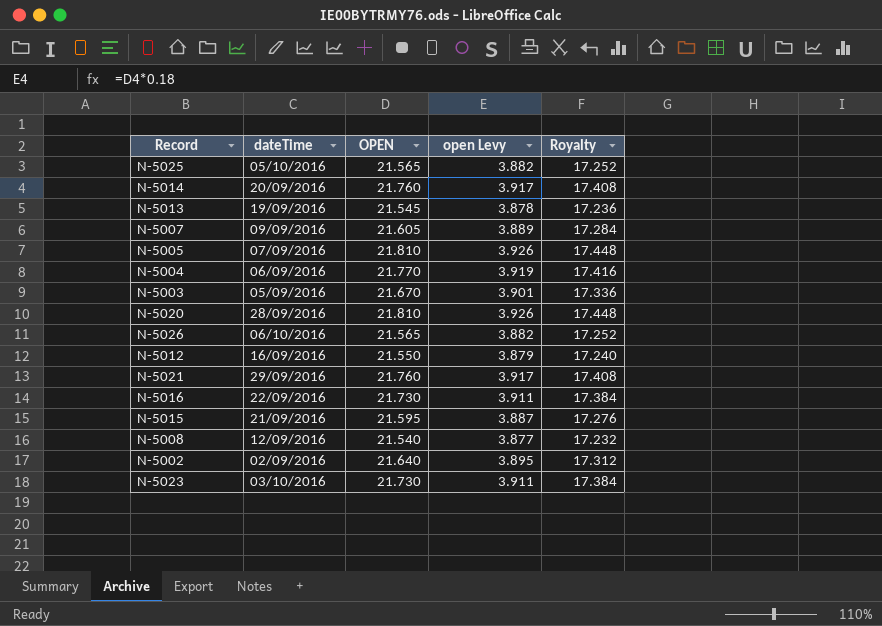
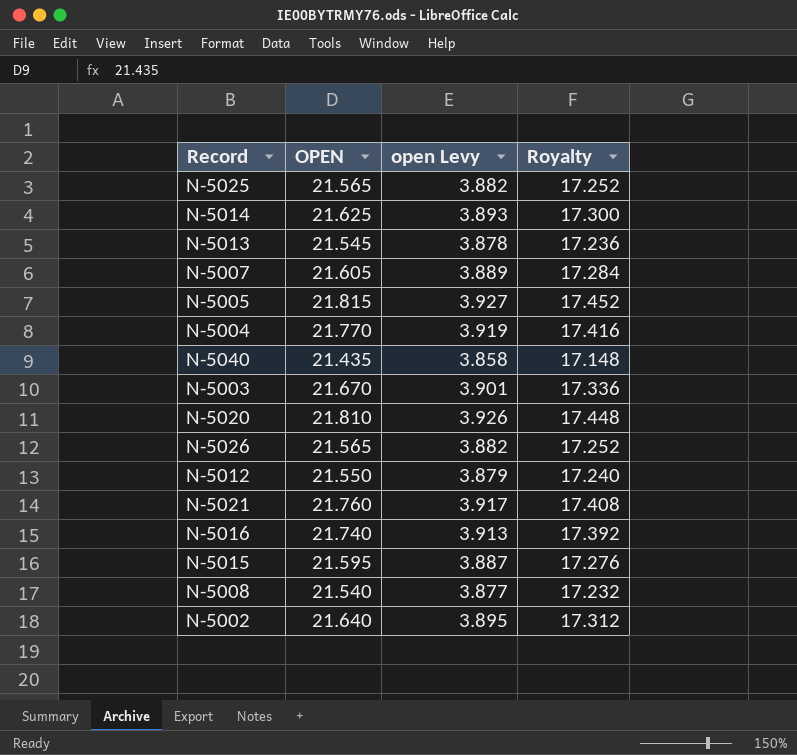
column dateTime | position: 2 -> none
row N-5023: 03/10/2016 | 21.730 | 3.911 | 17.384 -> none
N-5014 | OPEN: 21.760 -> 21.625
N-5014 | open Levy: 3.917 -> 3.893
N-5014 | Royalty: 17.408 -> 17.300
N-5005 | OPEN: 21.810 -> 21.815
N-5005 | open Levy: 3.926 -> 3.927
N-5005 | Royalty: 17.448 -> 17.452
row N-5040: none -> 21.435 | 3.858 | 17.148
N-5016 | OPEN: 21.730 -> 21.740
N-5016 | open Levy: 3.911 -> 3.913
N-5016 | Royalty: 17.384 -> 17.392

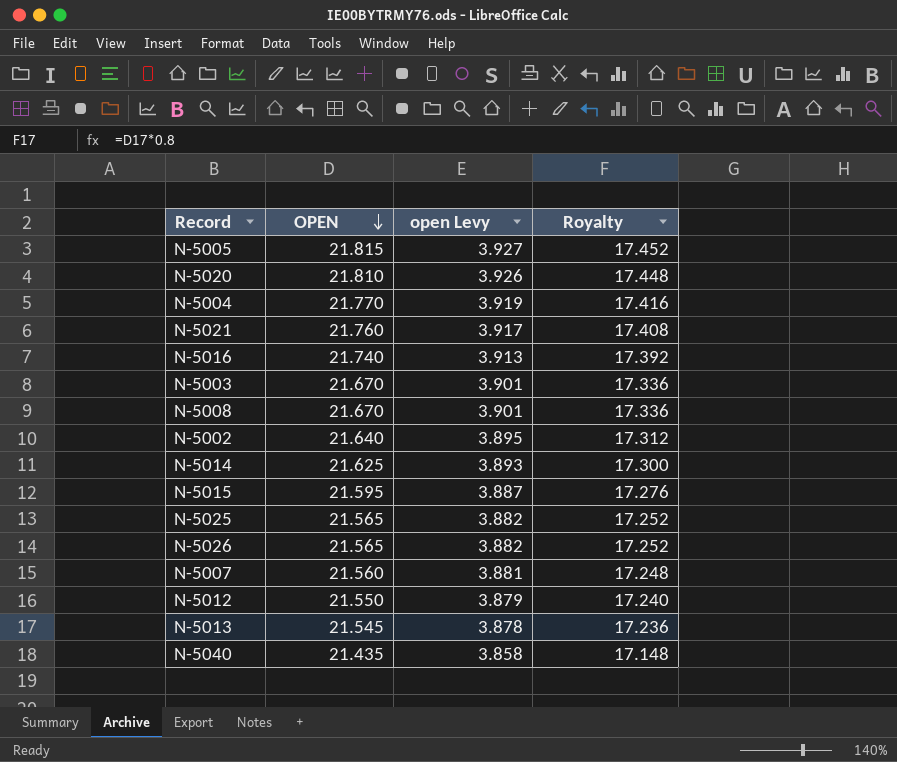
row order: none -> OPEN descending
N-5008 | OPEN: 21.540 -> 21.670
N-5008 | open Levy: 3.877 -> 3.901
N-5008 | Royalty: 17.232 -> 17.336
N-5007 | OPEN: 21.605 -> 21.560
N-5007 | open Levy: 3.889 -> 3.881
N-5007 | Royalty: 17.284 -> 17.248

